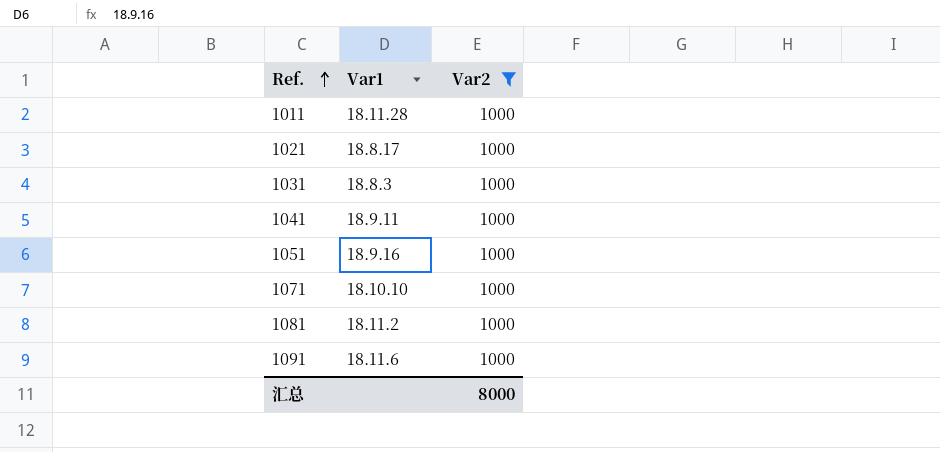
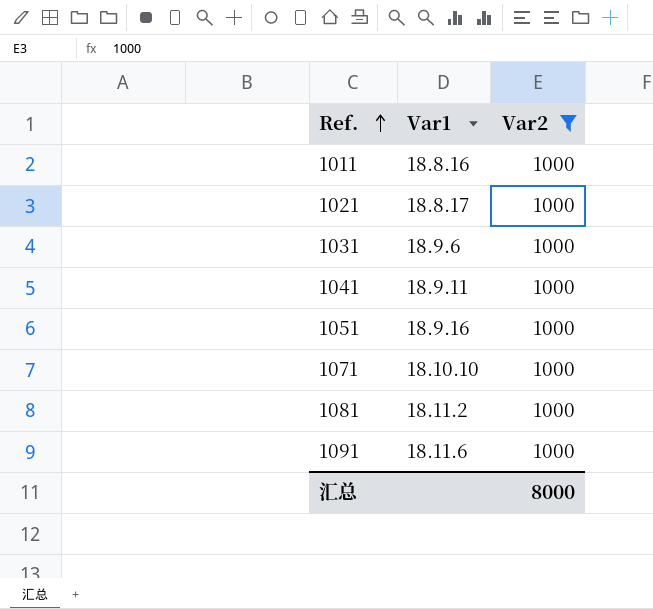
1011 | Var1: 18.11.28 -> 18.8.16
1031 | Var1: 18.8.3 -> 18.9.6

